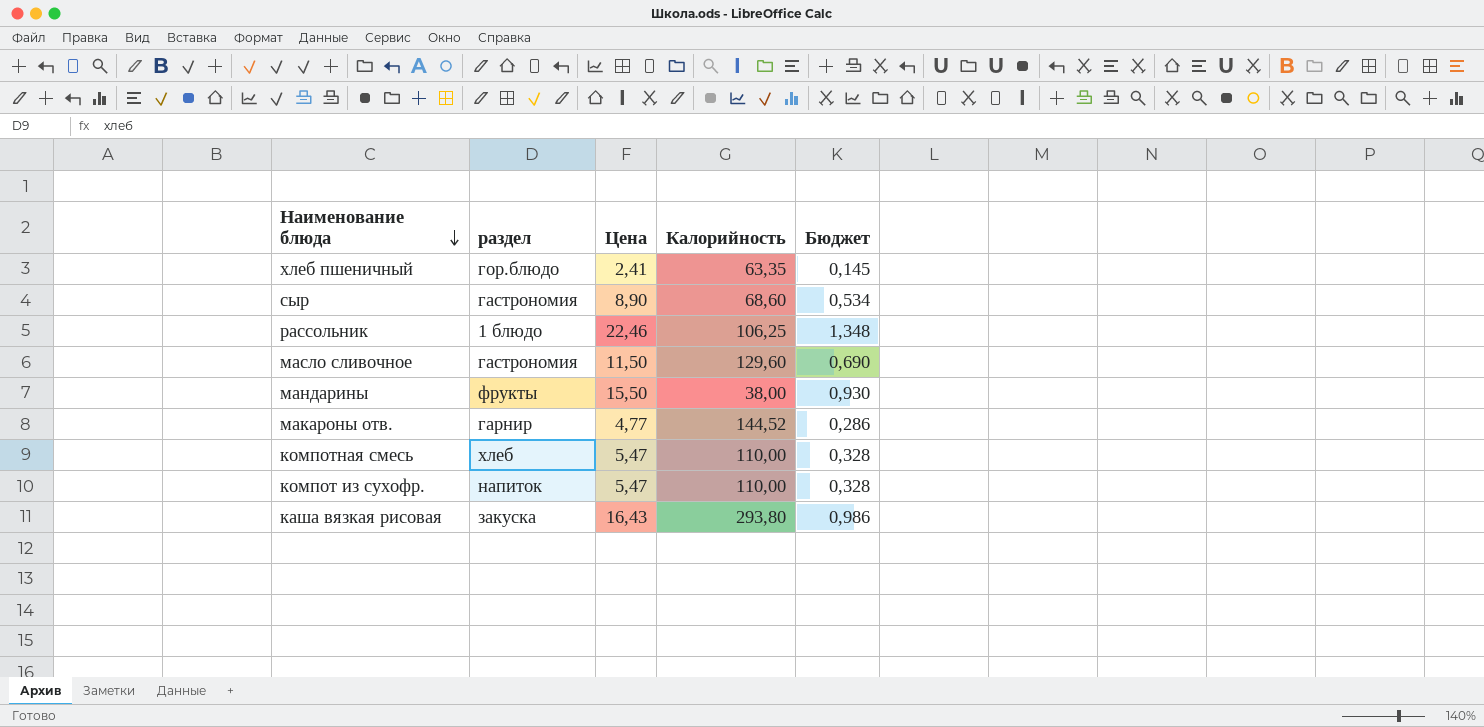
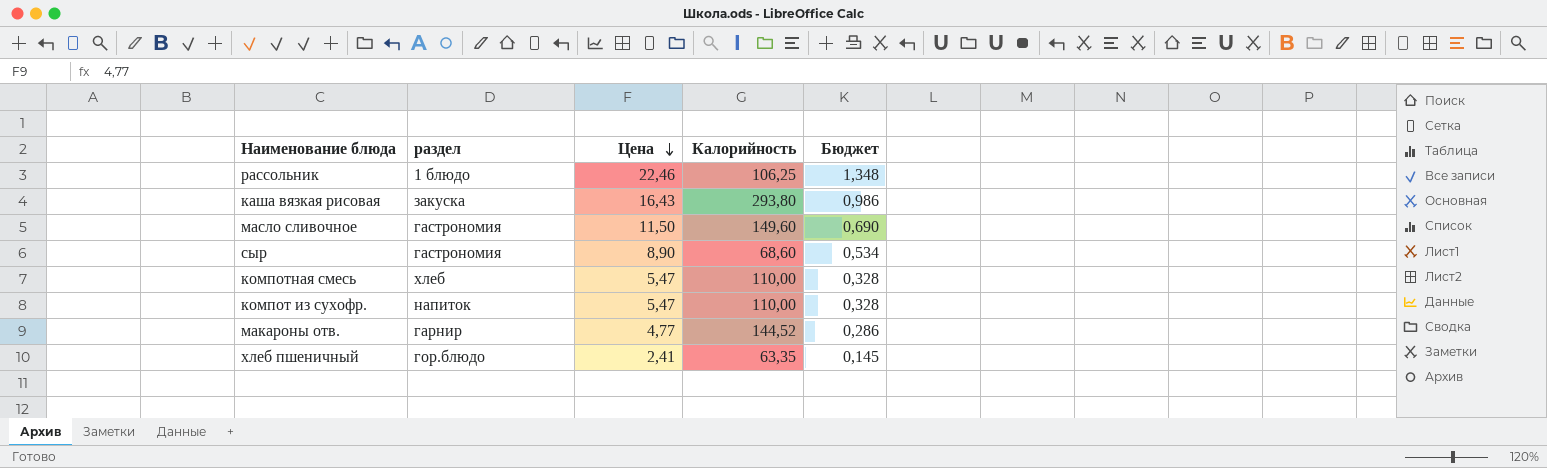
row order: Наименование блюда descending -> Цена descending
row мандарины: фрукты | 15,50 | 38,00 | 0,930 -> none
масло сливочное | Калорийность: 129,60 -> 149,60

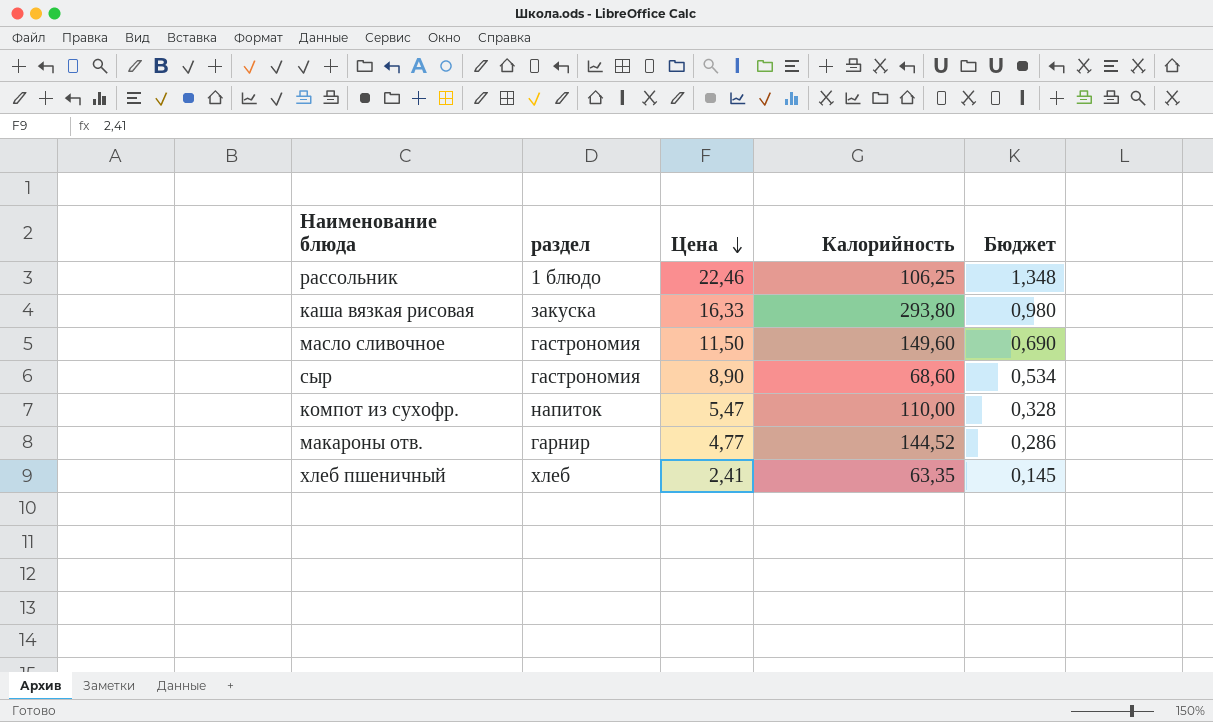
row компотная смесь: хлеб | 5,47 | 110,00 | 0,328 -> none
каша вязкая рисовая | Цена: 16,43 -> 16,33
каша вязкая рисовая | Бюджет: 0,986 -> 0,980
хлеб пшеничный | раздел: гор.блюдо -> хлеб

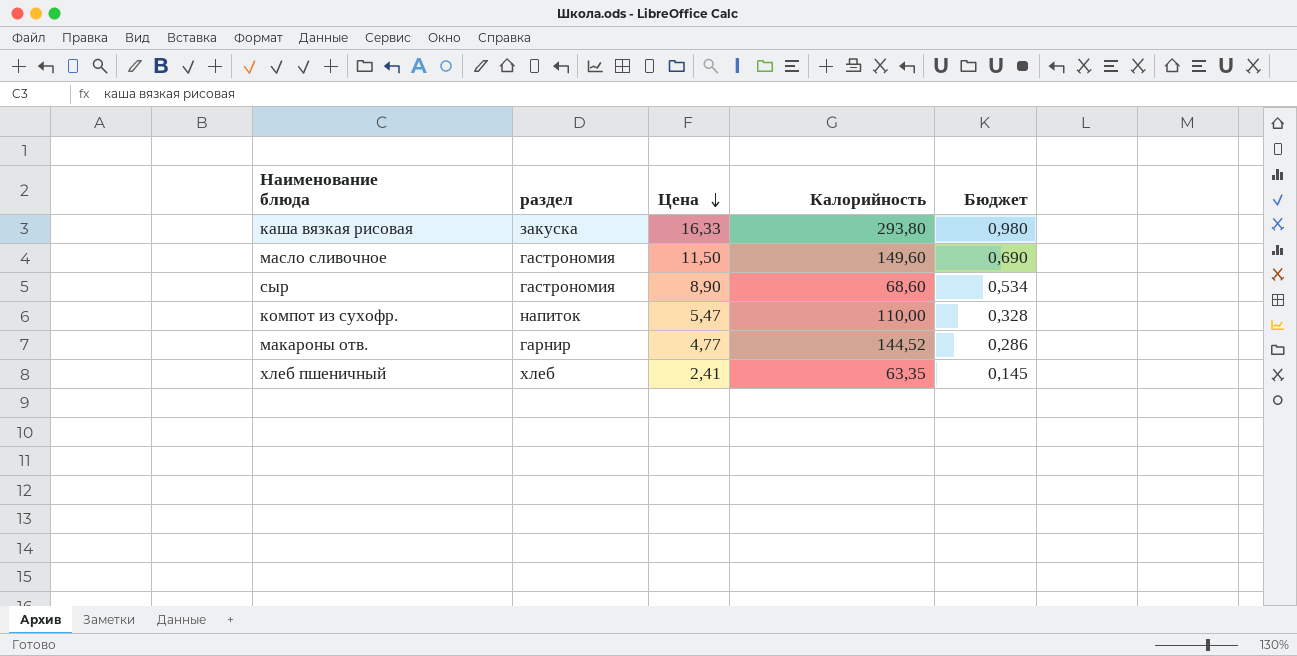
row рассольник: 1 блюдо | 22,46 | 106,25 | 1,348 -> none

